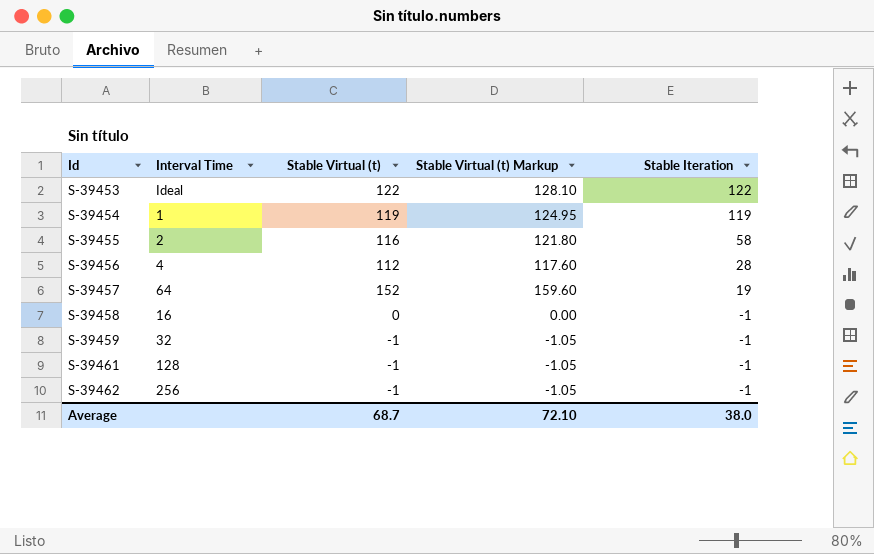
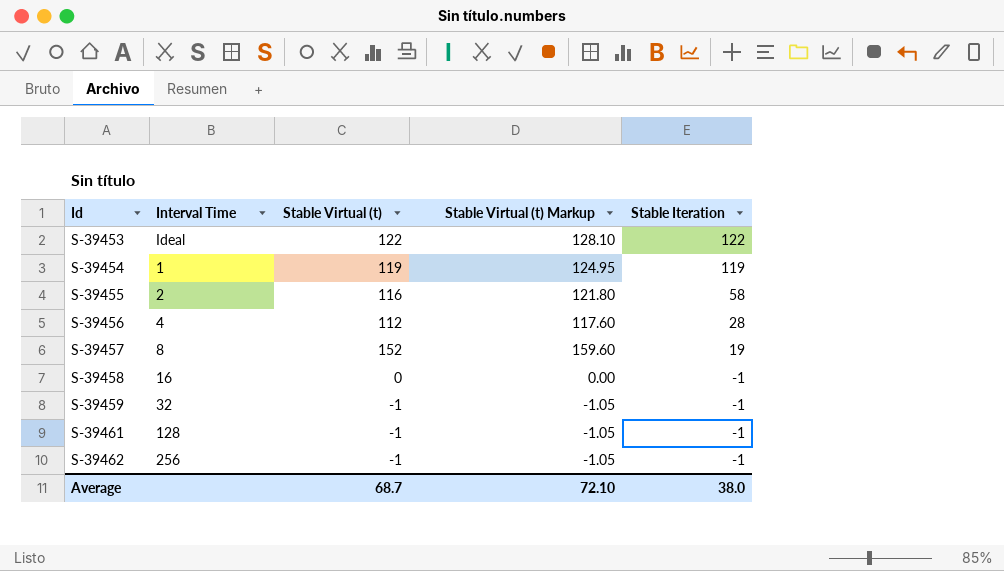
S-39457 | Interval Time: 64 -> 8

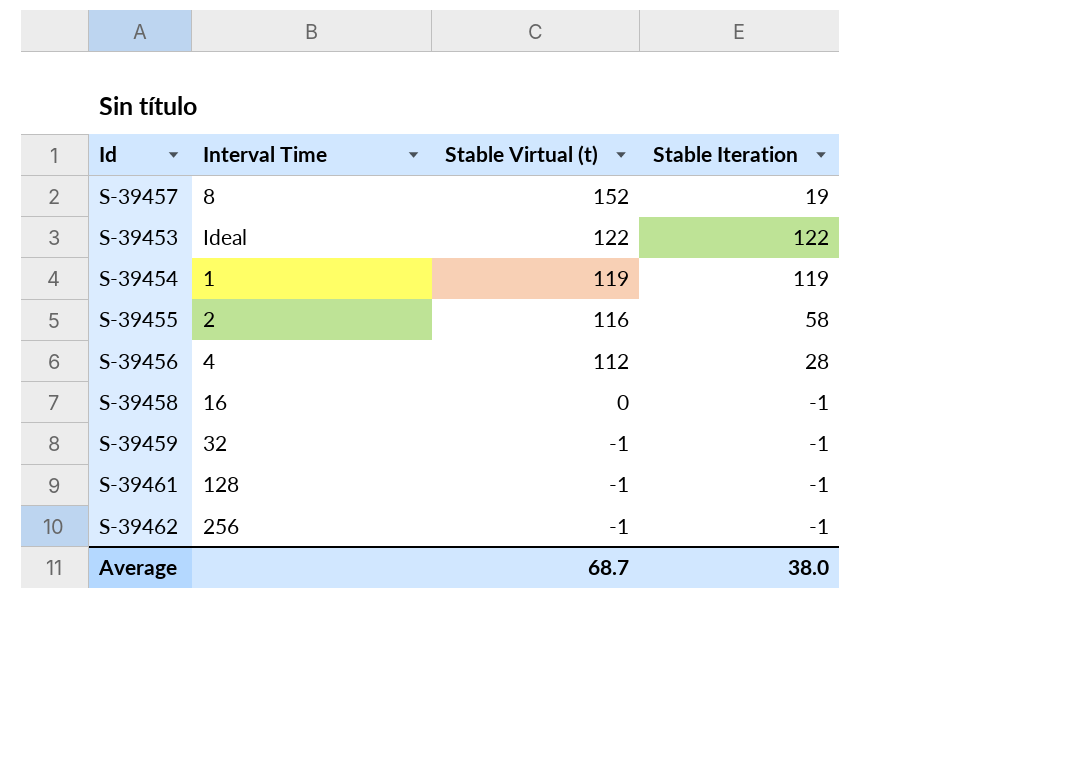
row order: Id ascending -> Stable Virtual (t) descending
column Stable Virtual (t) Markup | formula: [Stable Virtual (t)] * 1.05 -> none

